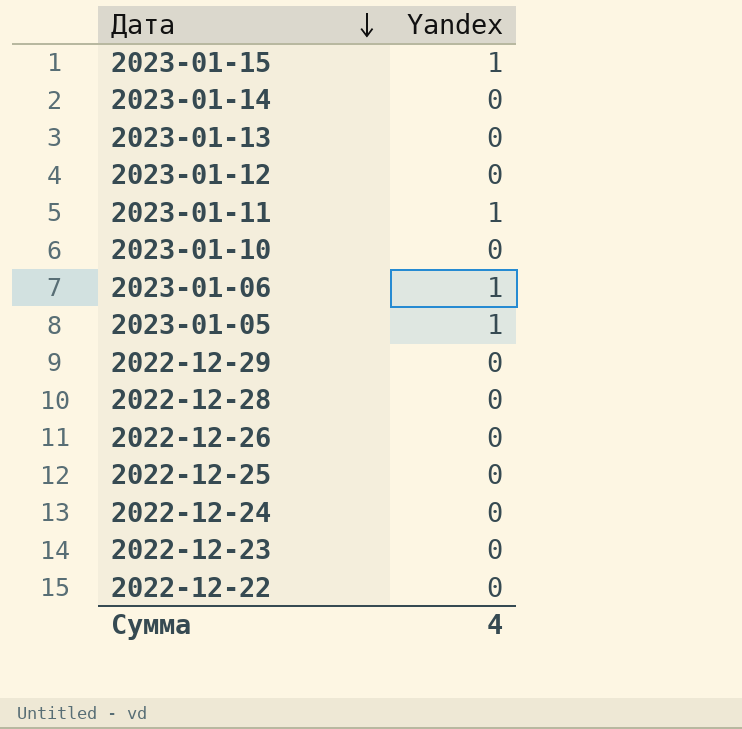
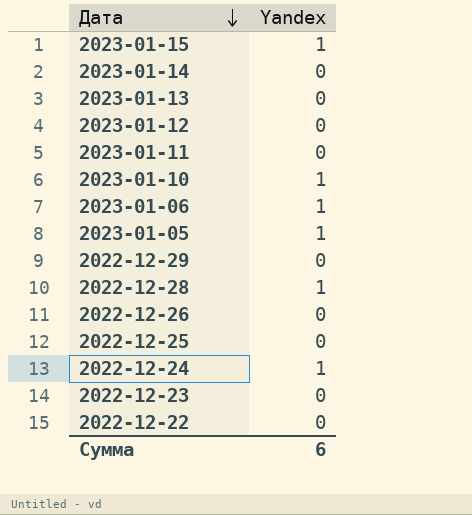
2023-01-11 | Yandex: 1 -> 0
2023-01-10 | Yandex: 0 -> 1
2022-12-28 | Yandex: 0 -> 1
2022-12-24 | Yandex: 0 -> 1
Сумма | Yandex: 4 -> 6

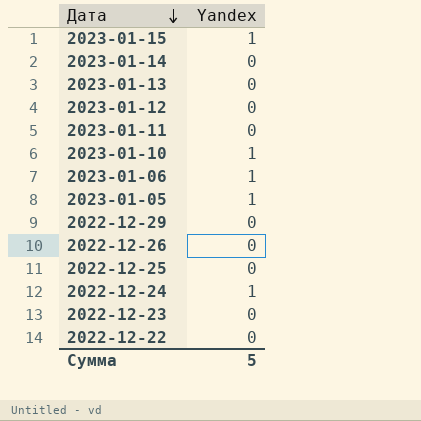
row 2022-12-28: 1 -> none
Сумма | Yandex: 6 -> 5

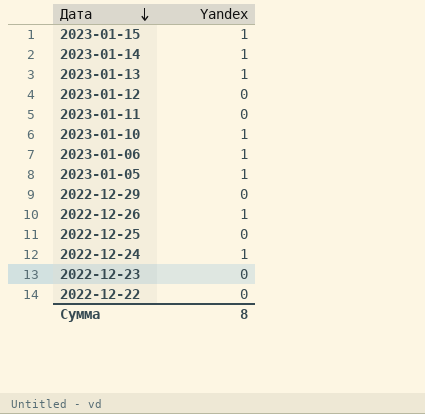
2023-01-14 | Yandex: 0 -> 1
2023-01-13 | Yandex: 0 -> 1
2022-12-26 | Yandex: 0 -> 1
Сумма | Yandex: 5 -> 8

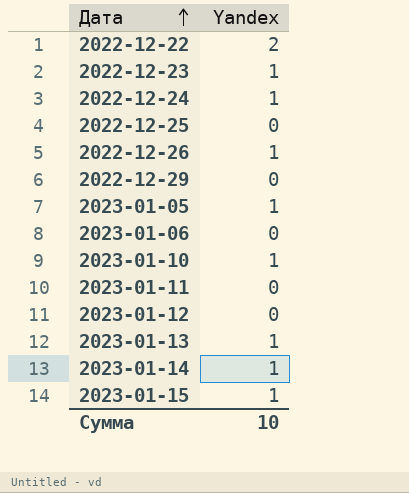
row order: Дата descending -> Дата ascending
2022-12-22 | Yandex: 0 -> 2
2022-12-23 | Yandex: 0 -> 1
2023-01-06 | Yandex: 1 -> 0
Сумма | Yandex: 8 -> 10

